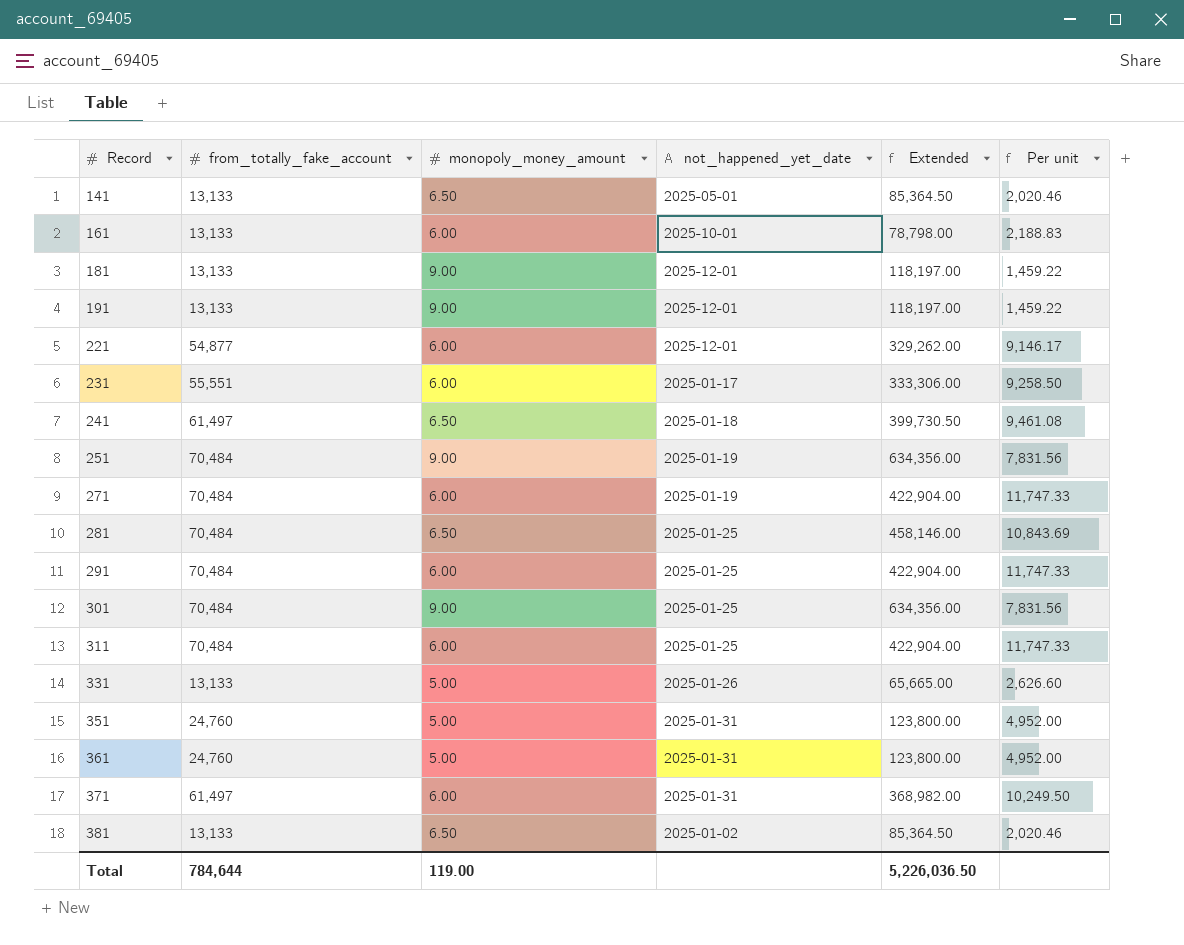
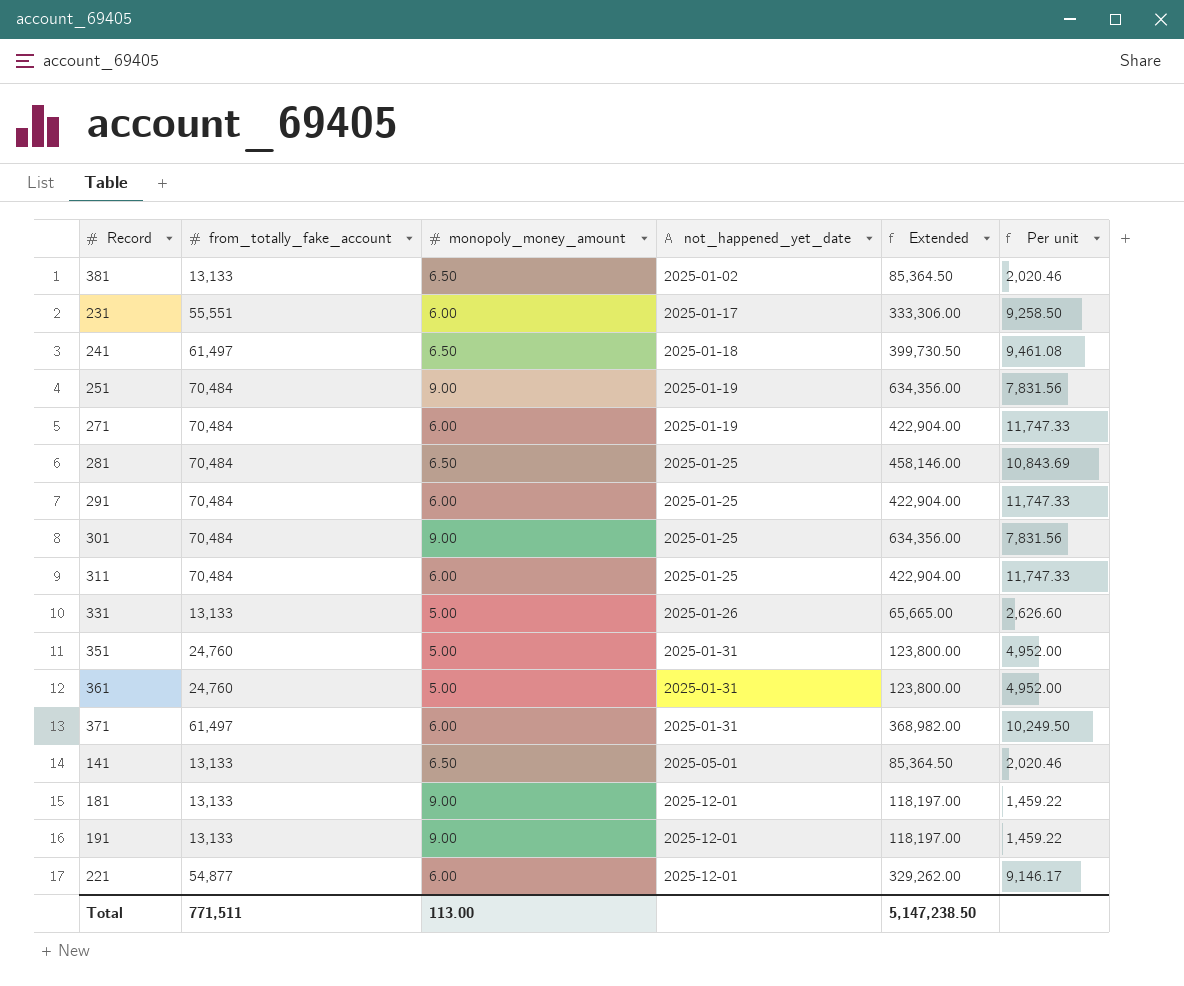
row order: Record ascending -> not_happened_yet_date ascending
row 161: 13,133 | 6.00 | 2025-10-01 | 78,798.00 | 2,188.83 -> none
Total | from_totally_fake_account: 784,644 -> 771,511
Total | monopoly_money_amount: 119.00 -> 113.00
Total | Extended: 5,226,036.50 -> 5,147,238.50

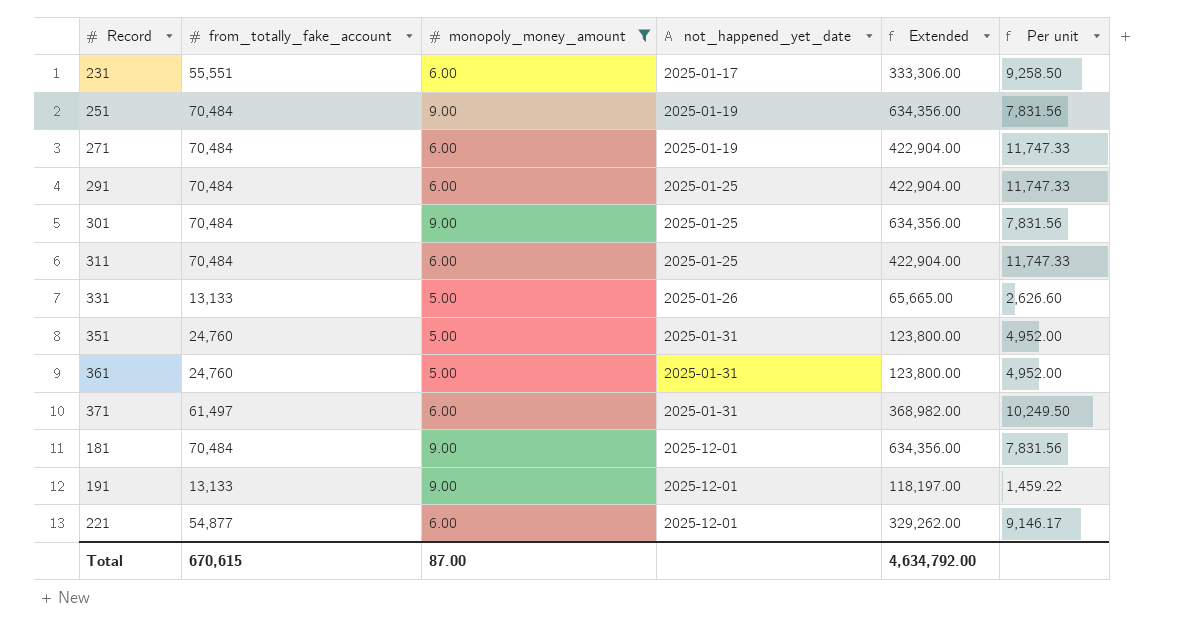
filter: none -> monopoly_money_amount != 6.50
181 | from_totally_fake_account: 13,133 -> 70,484
181 | Extended: 118,197.00 -> 634,356.00
181 | Per unit: 1,459.22 -> 7,831.56
Total | from_totally_fake_account: 771,511 -> 670,615
Total | monopoly_money_amount: 113.00 -> 87.00
Total | Extended: 5,147,238.50 -> 4,634,792.00

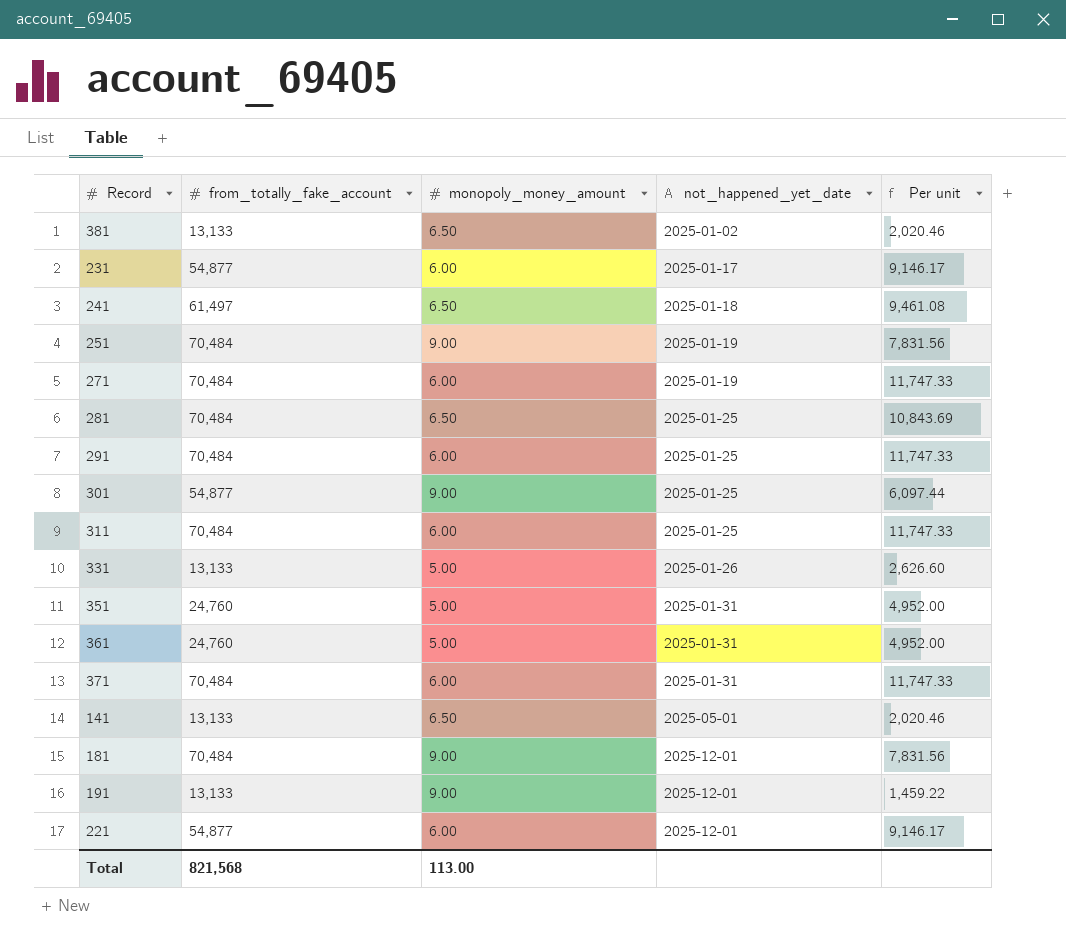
filter: monopoly_money_amount != 6.50 -> none
column Extended | formula: [from_totally_fake_account] * [monopoly_money_amount] -> none
231 | from_totally_fake_account: 55,551 -> 54,877
231 | Per unit: 9,258.50 -> 9,146.17
301 | from_totally_fake_account: 70,484 -> 54,877
301 | Per unit: 7,831.56 -> 6,097.44
371 | from_totally_fake_account: 61,497 -> 70,484
371 | Per unit: 10,249.50 -> 11,747.33
Total | from_totally_fake_account: 670,615 -> 821,568
Total | monopoly_money_amount: 87.00 -> 113.00

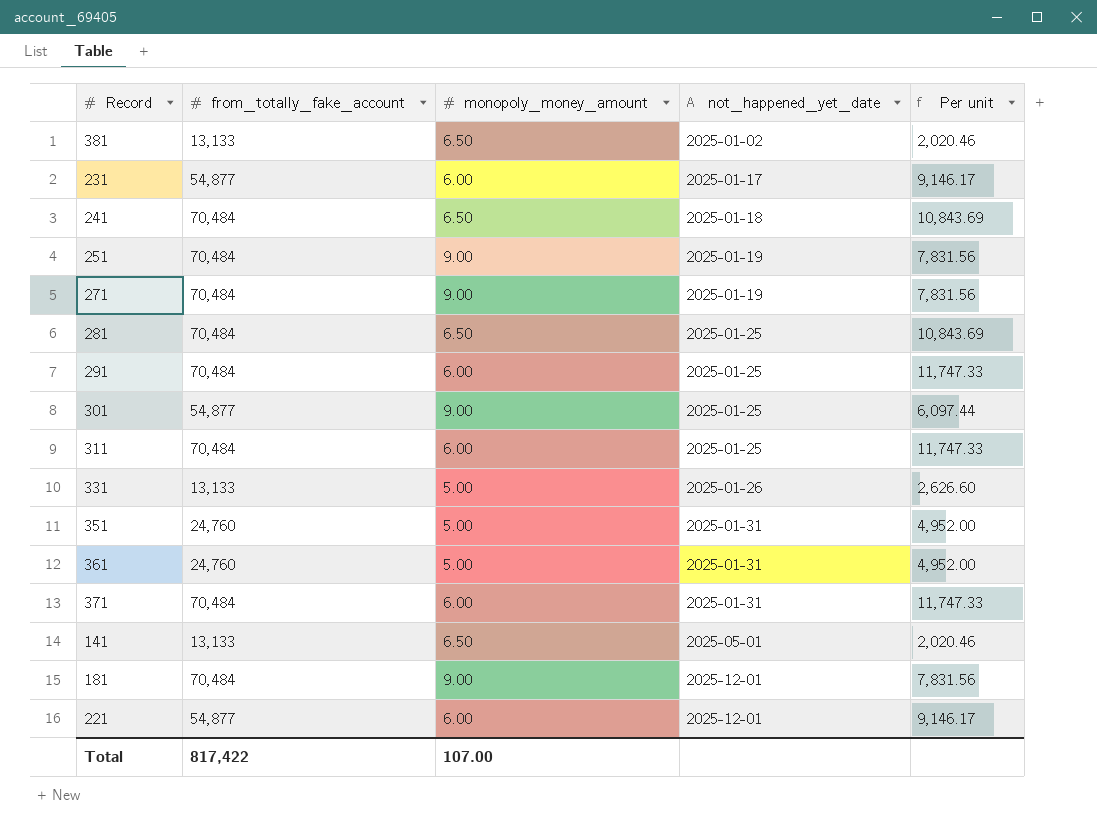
row 191: 13,133 | 9.00 | 2025-12-01 | 1,459.22 -> none
241 | from_totally_fake_account: 61,497 -> 70,484
241 | Per unit: 9,461.08 -> 10,843.69
271 | monopoly_money_amount: 6.00 -> 9.00
271 | Per unit: 11,747.33 -> 7,831.56
Total | from_totally_fake_account: 821,568 -> 817,422
Total | monopoly_money_amount: 113.00 -> 107.00

